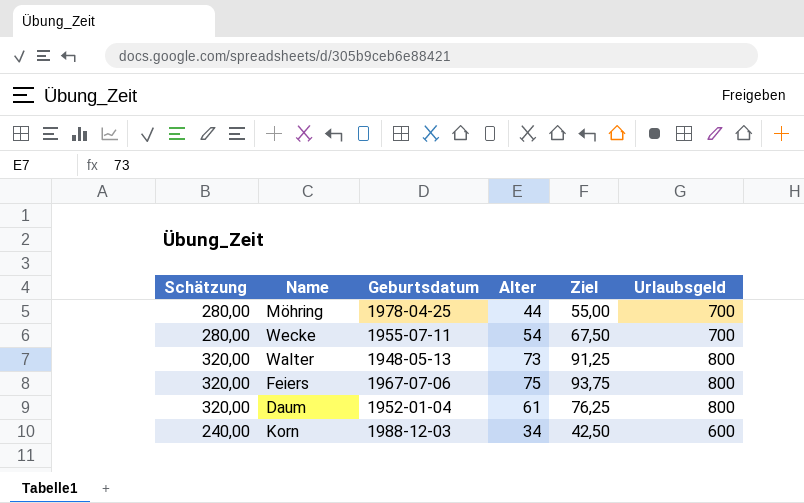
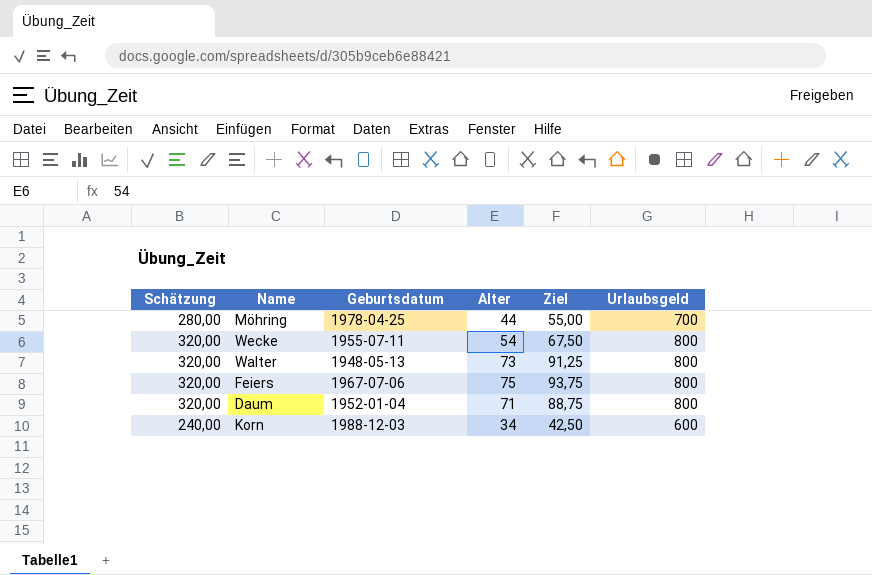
Wecke | Schätzung: 280,00 -> 320,00
Wecke | Urlaubsgeld: 700 -> 800
Daum | Alter: 61 -> 71
Daum | Ziel: 76,25 -> 88,75

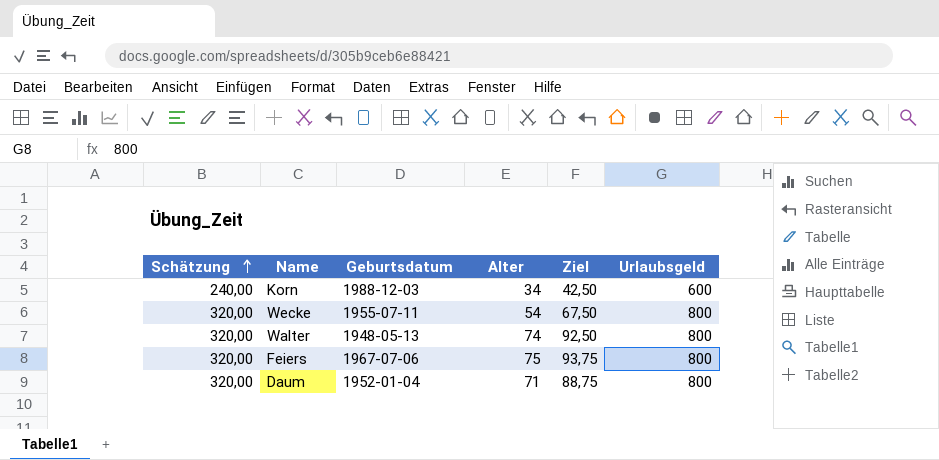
row order: none -> Schätzung ascending
row Möhring: 280,00 | 1978-04-25 | 44 | 55,00 | 700 -> none
Walter | Alter: 73 -> 74
Walter | Ziel: 91,25 -> 92,50

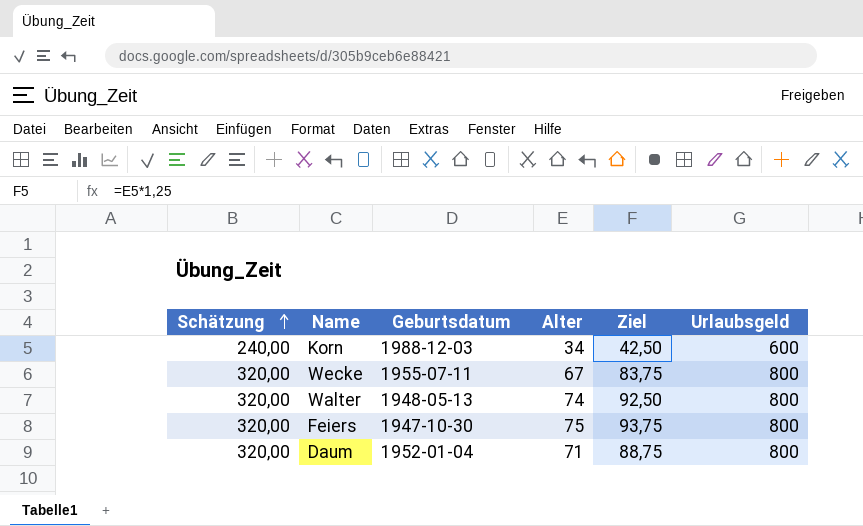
Wecke | Alter: 54 -> 67
Wecke | Ziel: 67,50 -> 83,75
Feiers | Geburtsdatum: 1967-07-06 -> 1947-10-30

